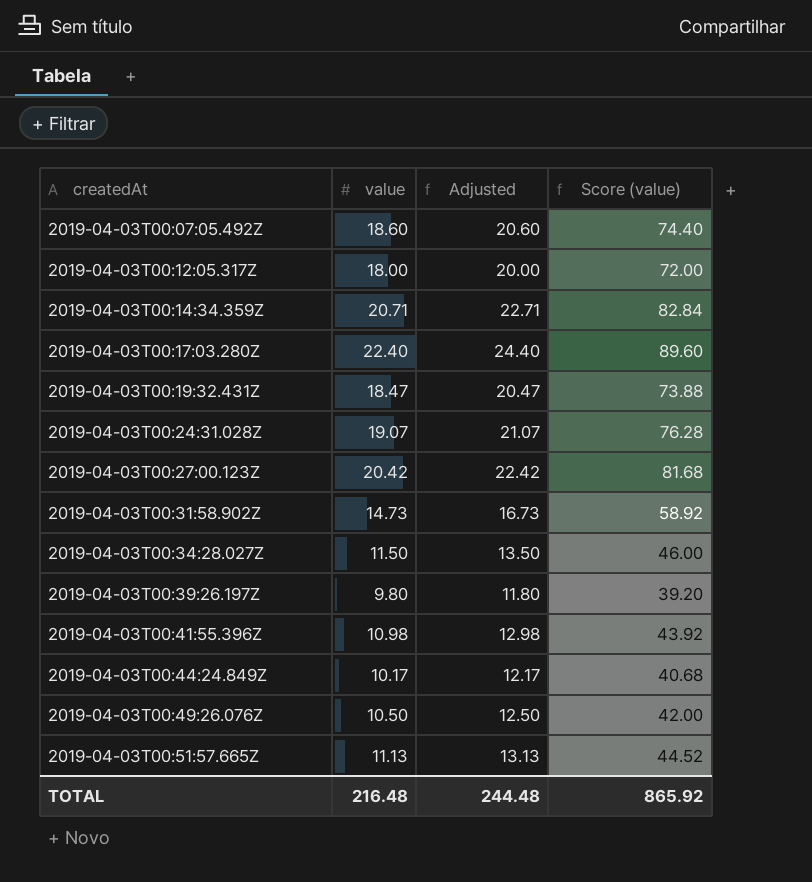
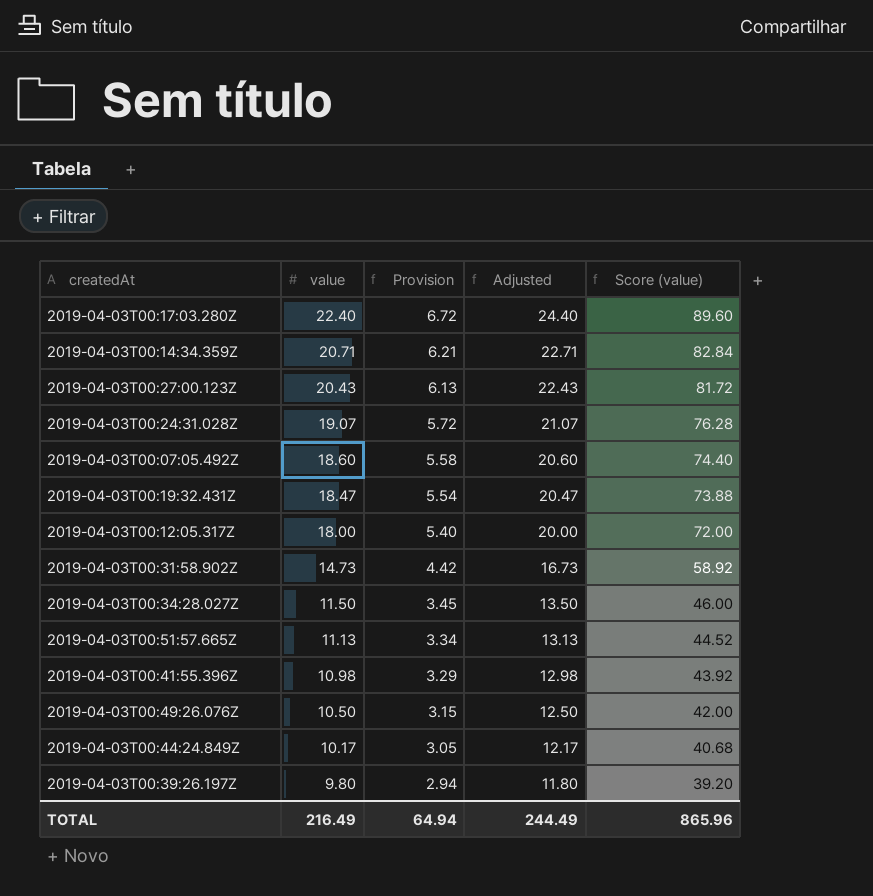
row order: createdAt ascending -> value descending
column Provision | formula: none -> [value] * 0.3
2019-04-03T00:27:00.123Z | value: 20.42 -> 20.43
2019-04-03T00:27:00.123Z | Adjusted: 22.42 -> 22.43
2019-04-03T00:27:00.123Z | Score (value): 81.68 -> 81.72
TOTAL | value: 216.48 -> 216.49
TOTAL | Adjusted: 244.48 -> 244.49
TOTAL | Score (value): 865.92 -> 865.96

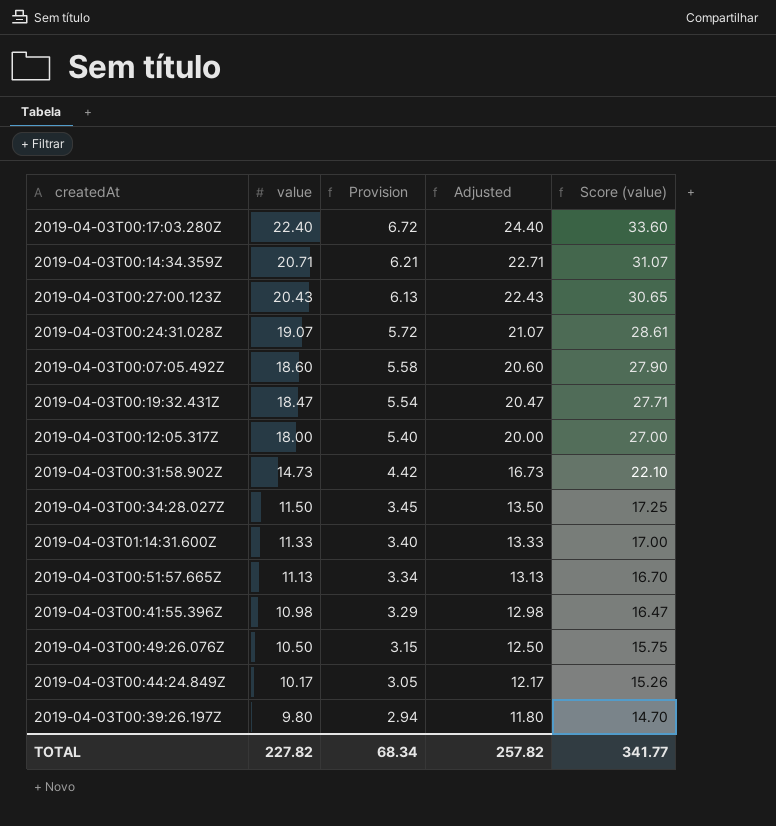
column Score (value) | formula: [value] * 4 -> [value] * 1.5
row 2019-04-03T01:14:31.600Z: none -> 11.33 | 3.40 | 13.33 | 17.00
TOTAL | value: 216.49 -> 227.82
TOTAL | Provision: 64.94 -> 68.34
TOTAL | Adjusted: 244.49 -> 257.82
TOTAL | Score (value): 865.96 -> 341.77

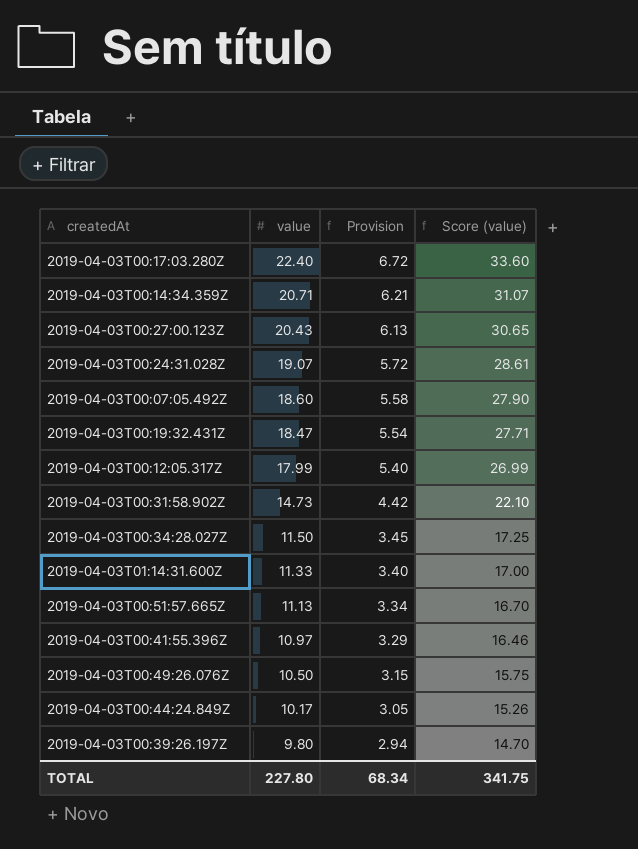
column Adjusted | formula: [value] + 2 -> none
2019-04-03T00:12:05.317Z | value: 18.00 -> 17.99
2019-04-03T00:12:05.317Z | Score (value): 27.00 -> 26.99
2019-04-03T00:41:55.396Z | value: 10.98 -> 10.97
2019-04-03T00:41:55.396Z | Score (value): 16.47 -> 16.46
TOTAL | value: 227.82 -> 227.80
TOTAL | Score (value): 341.77 -> 341.75

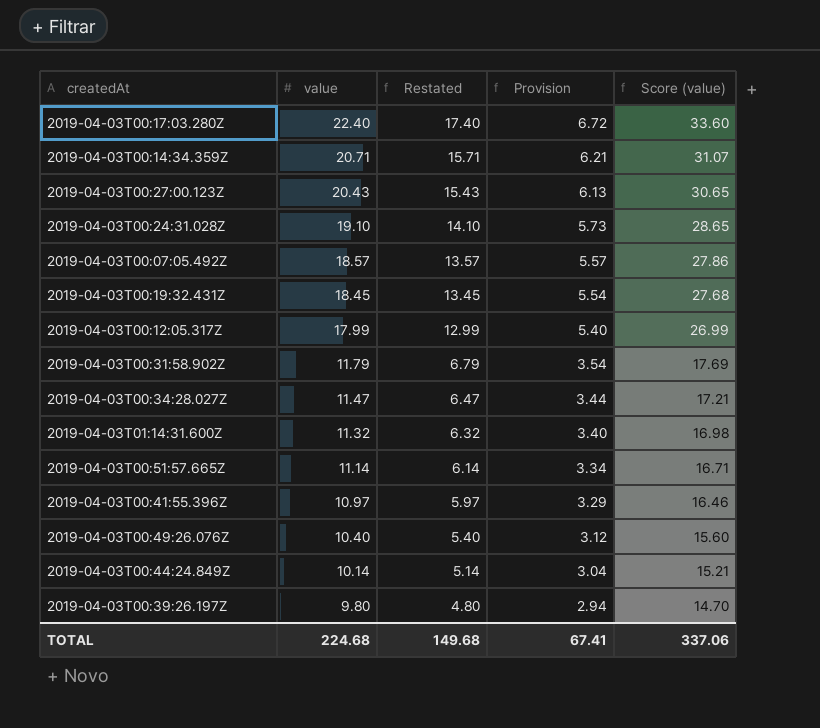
column Restated | formula: none -> [value] - 5
2019-04-03T00:24:31.028Z | value: 19.07 -> 19.10
2019-04-03T00:24:31.028Z | Provision: 5.72 -> 5.73
2019-04-03T00:24:31.028Z | Score (value): 28.61 -> 28.65
2019-04-03T00:07:05.492Z | value: 18.60 -> 18.57
2019-04-03T00:07:05.492Z | Provision: 5.58 -> 5.57
2019-04-03T00:07:05.492Z | Score (value): 27.90 -> 27.86
2019-04-03T00:19:32.431Z | value: 18.47 -> 18.45
2019-04-03T00:19:32.431Z | Score (value): 27.71 -> 27.68
2019-04-03T00:31:58.902Z | value: 14.73 -> 11.79
2019-04-03T00:31:58.902Z | Provision: 4.42 -> 3.54
2019-04-03T00:31:58.902Z | Score (value): 22.10 -> 17.69
2019-04-03T00:34:28.027Z | value: 11.50 -> 11.47
2019-04-03T00:34:28.027Z | Provision: 3.45 -> 3.44
2019-04-03T00:34:28.027Z | Score (value): 17.25 -> 17.21
2019-04-03T01:14:31.600Z | value: 11.33 -> 11.32
2019-04-03T01:14:31.600Z | Score (value): 17.00 -> 16.98
2019-04-03T00:51:57.665Z | value: 11.13 -> 11.14
2019-04-03T00:51:57.665Z | Score (value): 16.70 -> 16.71
2019-04-03T00:49:26.076Z | value: 10.50 -> 10.40
2019-04-03T00:49:26.076Z | Provision: 3.15 -> 3.12
2019-04-03T00:49:26.076Z | Score (value): 15.75 -> 15.60
2019-04-03T00:44:24.849Z | value: 10.17 -> 10.14
2019-04-03T00:44:24.849Z | Provision: 3.05 -> 3.04
2019-04-03T00:44:24.849Z | Score (value): 15.26 -> 15.21
TOTAL | value: 227.80 -> 224.68
TOTAL | Provision: 68.34 -> 67.41
TOTAL | Score (value): 341.75 -> 337.06

